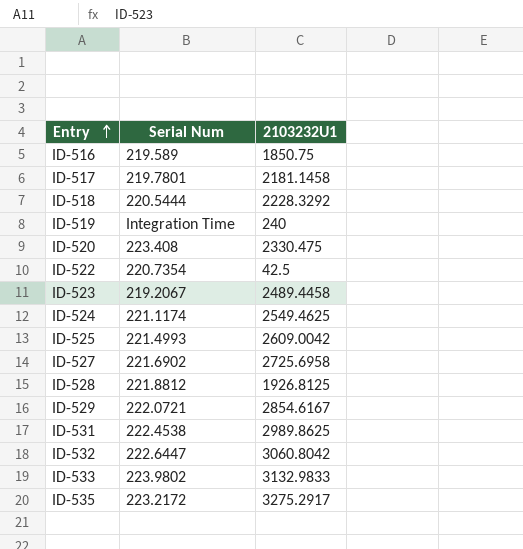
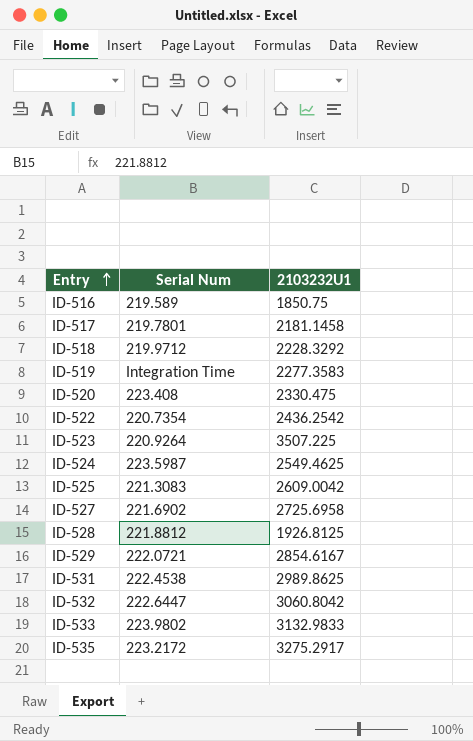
ID-518 | Serial Num: 220.5444 -> 219.9712
ID-519 | 2103232U1: 240 -> 2277.3583
ID-522 | 2103232U1: 42.5 -> 2436.2542
ID-523 | Serial Num: 219.2067 -> 220.9264
ID-523 | 2103232U1: 2489.4458 -> 3507.225
ID-524 | Serial Num: 221.1174 -> 223.5987
ID-525 | Serial Num: 221.4993 -> 221.3083

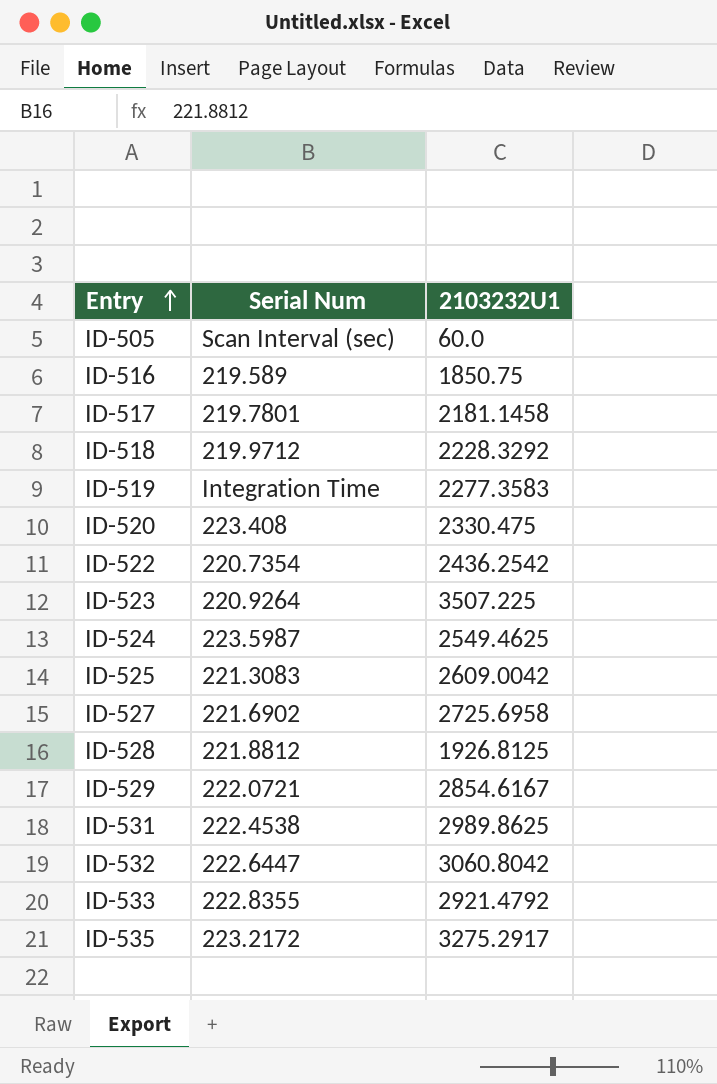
row ID-505: none -> Scan Interval (sec) | 60.0
ID-533 | Serial Num: 223.9802 -> 222.8355
ID-533 | 2103232U1: 3132.9833 -> 2921.4792

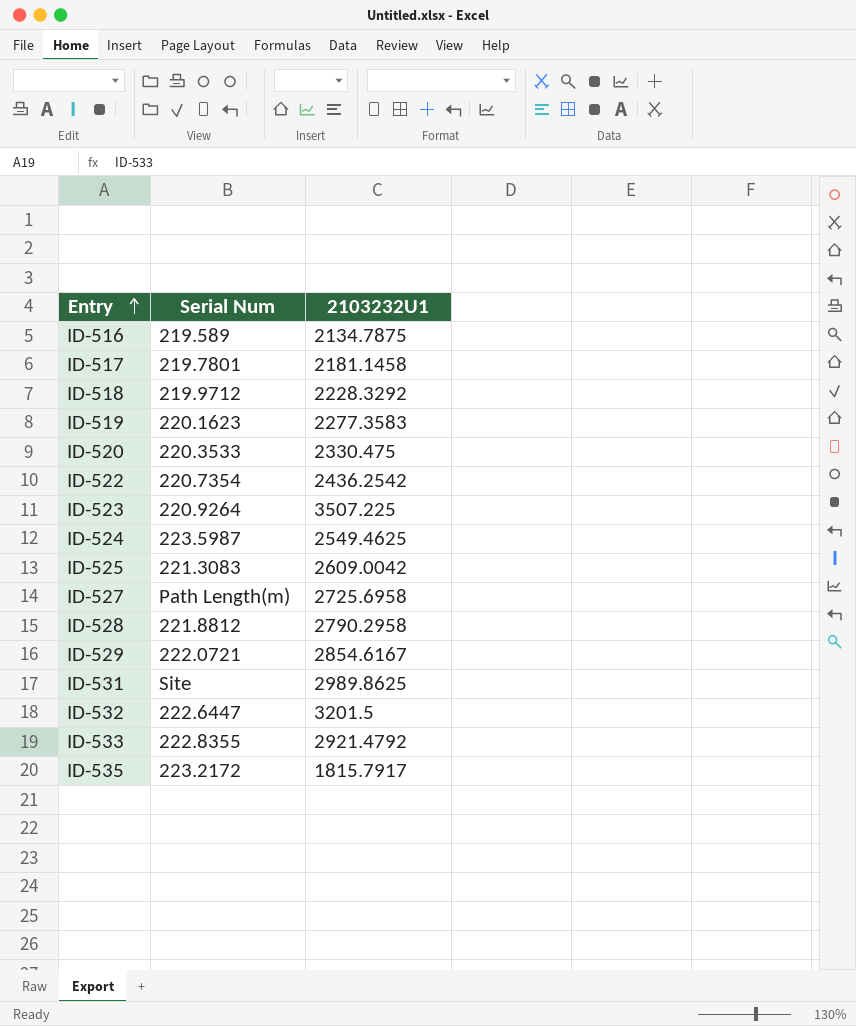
row ID-505: Scan Interval (sec) | 60.0 -> none
ID-516 | 2103232U1: 1850.75 -> 2134.7875
ID-519 | Serial Num: Integration Time -> 220.1623
ID-520 | Serial Num: 223.408 -> 220.3533
ID-527 | Serial Num: 221.6902 -> Path Length(m)
ID-528 | 2103232U1: 1926.8125 -> 2790.2958
ID-531 | Serial Num: 222.4538 -> Site
ID-532 | 2103232U1: 3060.8042 -> 3201.5
ID-535 | 2103232U1: 3275.2917 -> 1815.7917

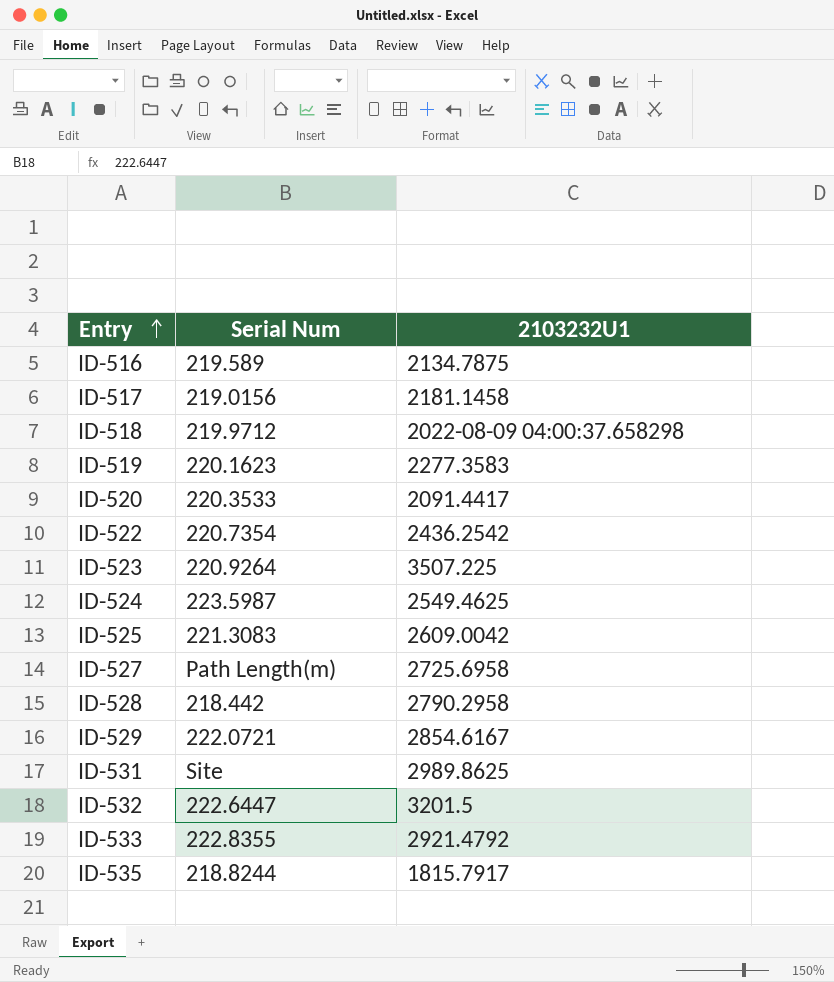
ID-517 | Serial Num: 219.7801 -> 219.0156
ID-518 | 2103232U1: 2228.3292 -> 2022-08-09 04:00:37.658298
ID-520 | 2103232U1: 2330.475 -> 2091.4417
ID-528 | Serial Num: 221.8812 -> 218.442
ID-535 | Serial Num: 223.2172 -> 218.8244

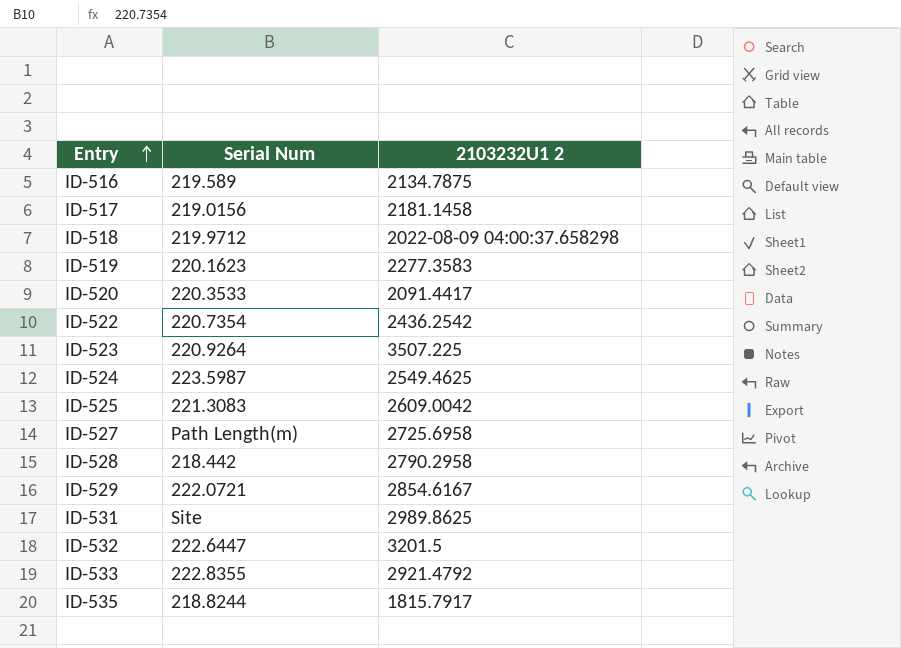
column name: 2103232U1 -> 2103232U1 2

